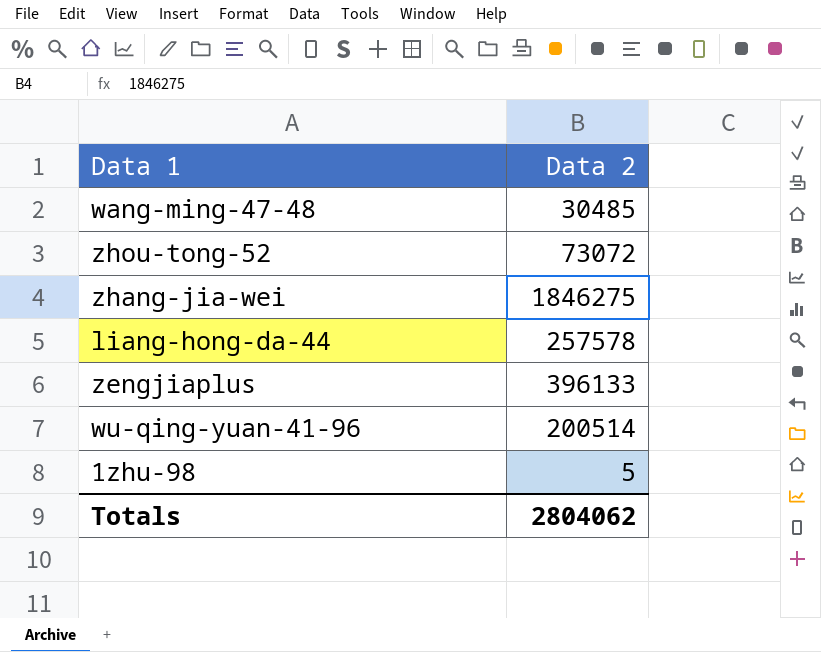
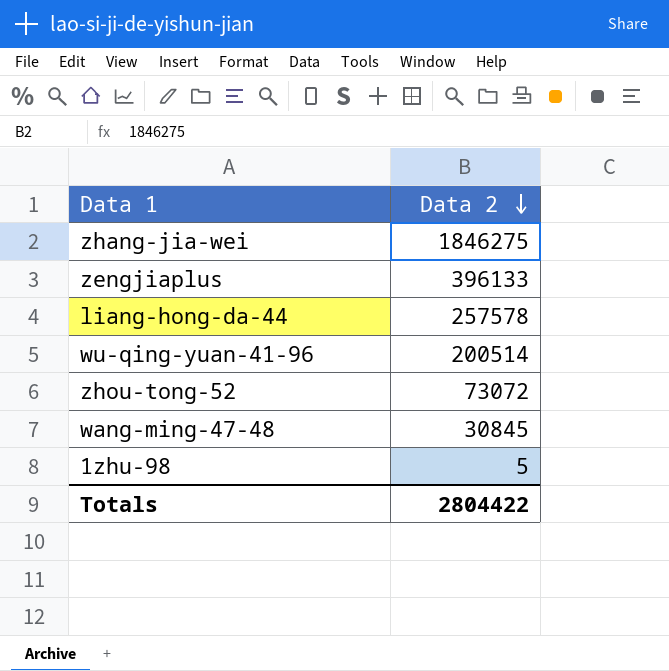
row order: none -> Data 2 descending
wang-ming-47-48 | Data 2: 30485 -> 30845
Totals | Data 2: 2804062 -> 2804422

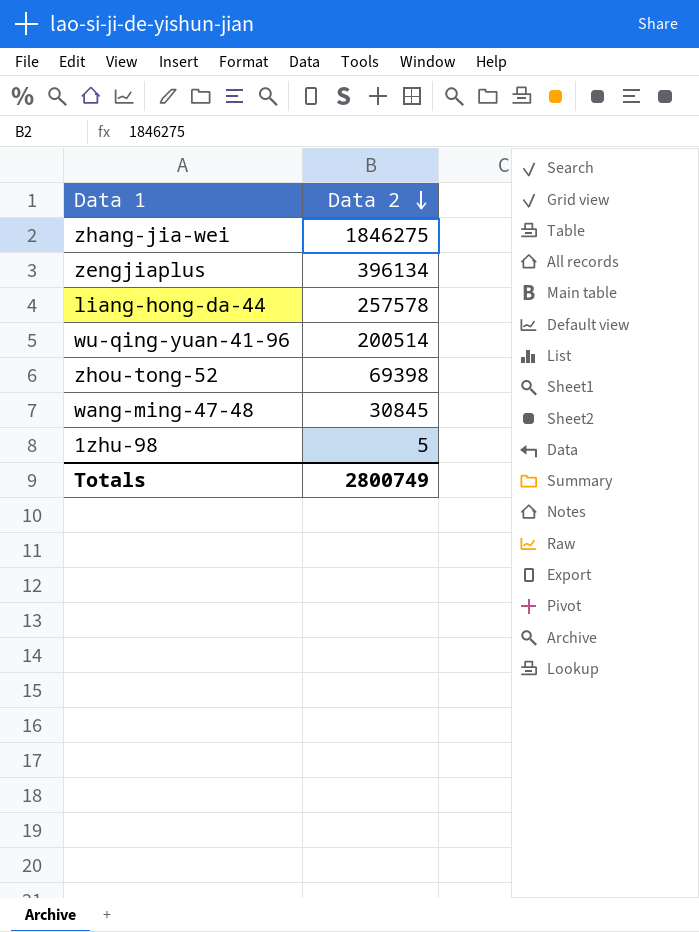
zengjiaplus | Data 2: 396133 -> 396134
zhou-tong-52 | Data 2: 73072 -> 69398
Totals | Data 2: 2804422 -> 2800749

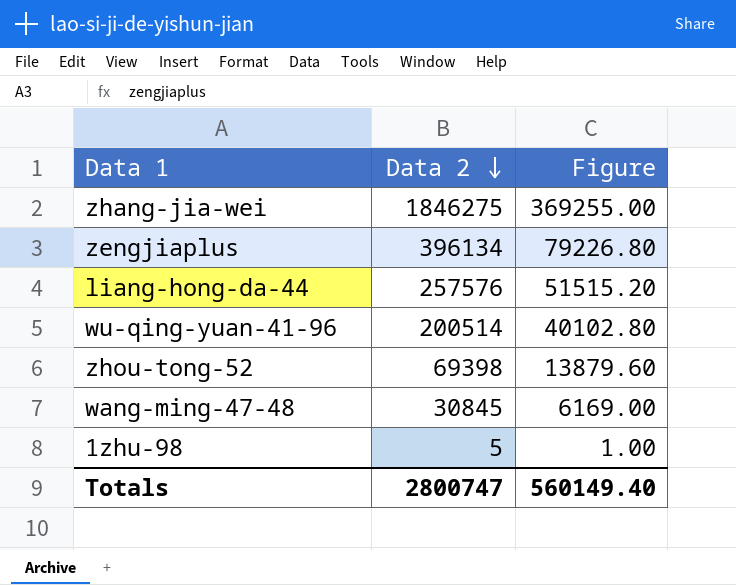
column Figure | formula: none -> [Data 2] * 0.2
liang-hong-da-44 | Data 2: 257578 -> 257576
Totals | Data 2: 2800749 -> 2800747

